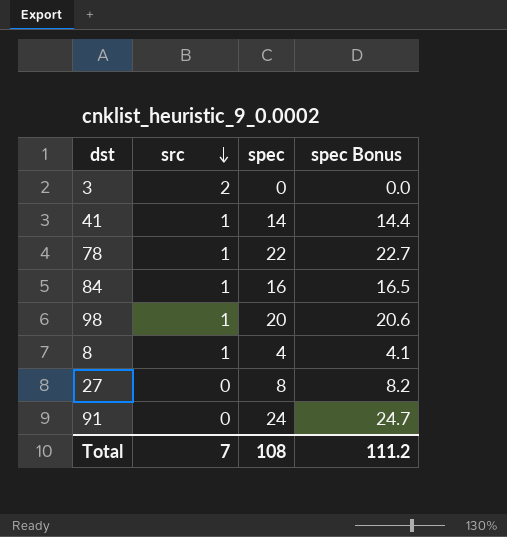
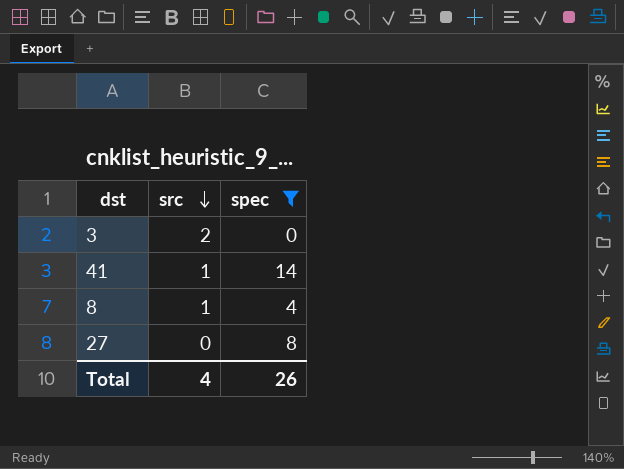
filter: none -> spec <= 14
column spec Bonus | formula: [spec] * 1.03 -> none
Total | src: 7 -> 4
Total | spec: 108 -> 26

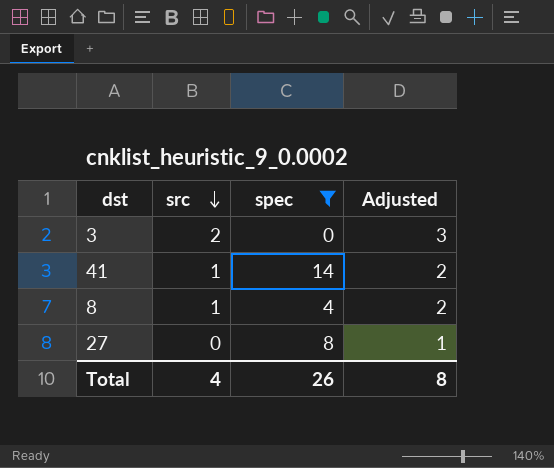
column Adjusted | formula: none -> [src] + 1

